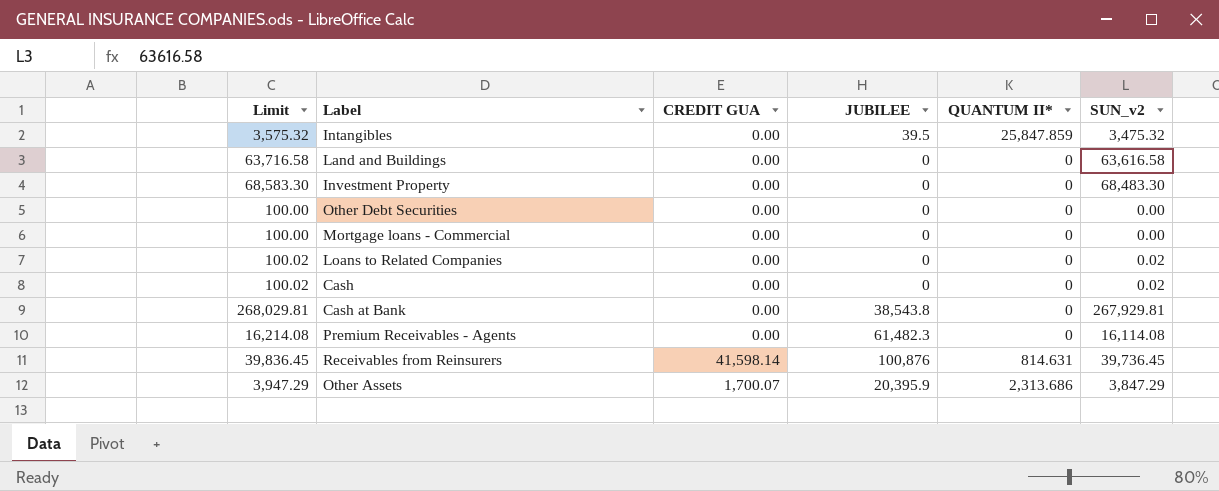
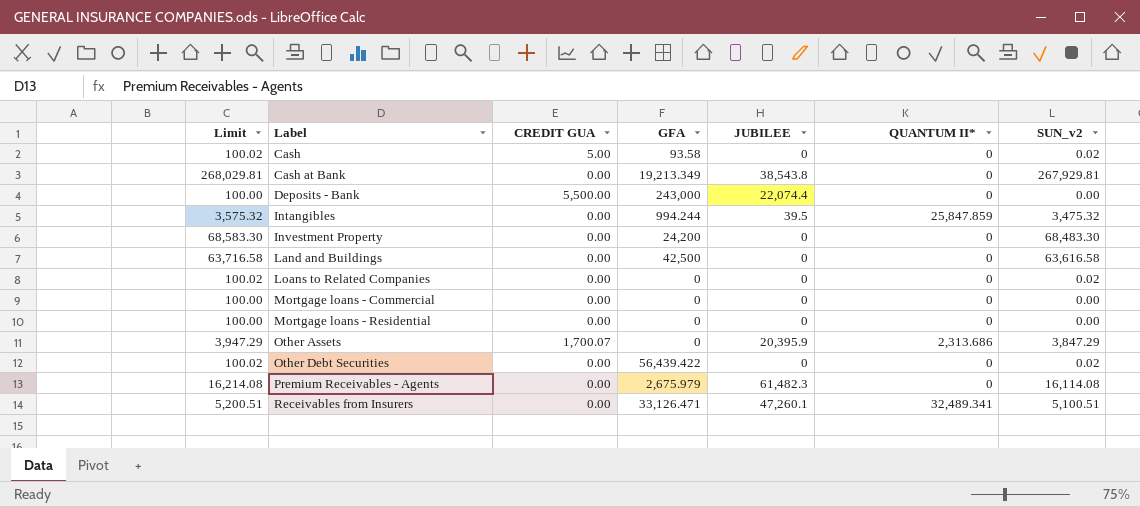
row order: none -> Label ascending
column GFA | position: none -> 4
row Receivables from Reinsurers: 39,836.45 | 41,598.14 | 100,876 | 814.631 | 39,736.45 -> none
Cash | CREDIT GUA: 0.00 -> 5.00
row Deposits - Bank: none -> 100.00 | 5,500.00 | 243,000 | 22,074.4 | 0 | 0.00
row Mortgage loans - Residential: none -> 100.00 | 0.00 | 0 | 0 | 0 | 0.00
Other Debt Securities | Limit: 100.00 -> 100.02
Other Debt Securities | SUN_v2: 0.00 -> 0.02
row Receivables from Insurers: none -> 5,200.51 | 0.00 | 33,126.471 | 47,260.1 | 32,489.341 | 5,100.51

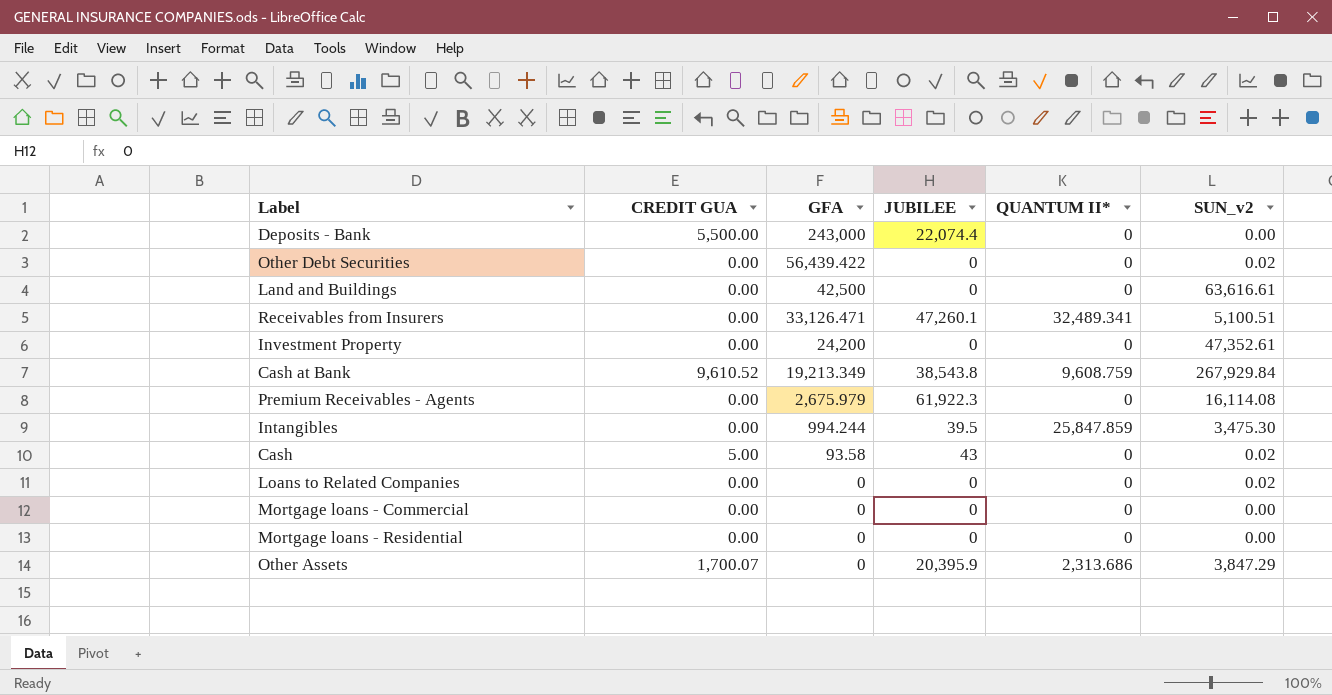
row order: Label ascending -> GFA descending
column Limit | formula: [SUN_v2] + 100 -> none
Land and Buildings | SUN_v2: 63,616.58 -> 63,616.61
Investment Property | SUN_v2: 68,483.30 -> 47,352.61
Cash at Bank | CREDIT GUA: 0.00 -> 9,610.52
Cash at Bank | QUANTUM II*: 0 -> 9,608.759
Cash at Bank | SUN_v2: 267,929.81 -> 267,929.84
Premium Receivables - Agents | JUBILEE: 61,482.3 -> 61,922.3
Intangibles | SUN_v2: 3,475.32 -> 3,475.30
Cash | JUBILEE: 0 -> 43

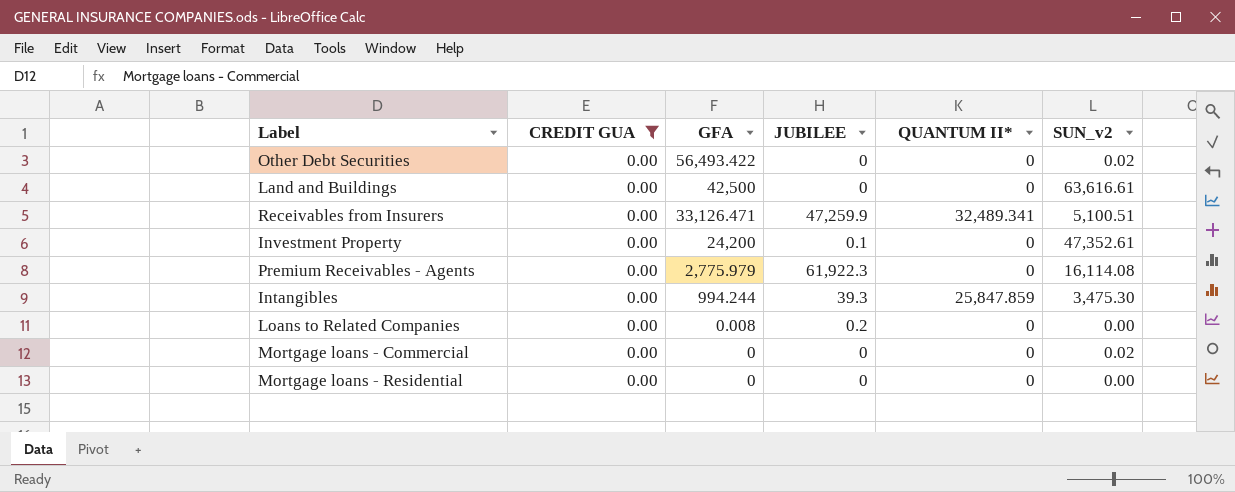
filter: none -> CREDIT GUA = 0.00
Other Debt Securities | GFA: 56,439.422 -> 56,493.422
Receivables from Insurers | JUBILEE: 47,260.1 -> 47,259.9
Investment Property | JUBILEE: 0 -> 0.1
Premium Receivables - Agents | GFA: 2,675.979 -> 2,775.979
Intangibles | JUBILEE: 39.5 -> 39.3
Loans to Related Companies | GFA: 0 -> 0.008
Loans to Related Companies | JUBILEE: 0 -> 0.2
Loans to Related Companies | SUN_v2: 0.02 -> 0.00
Mortgage loans - Commercial | SUN_v2: 0.00 -> 0.02

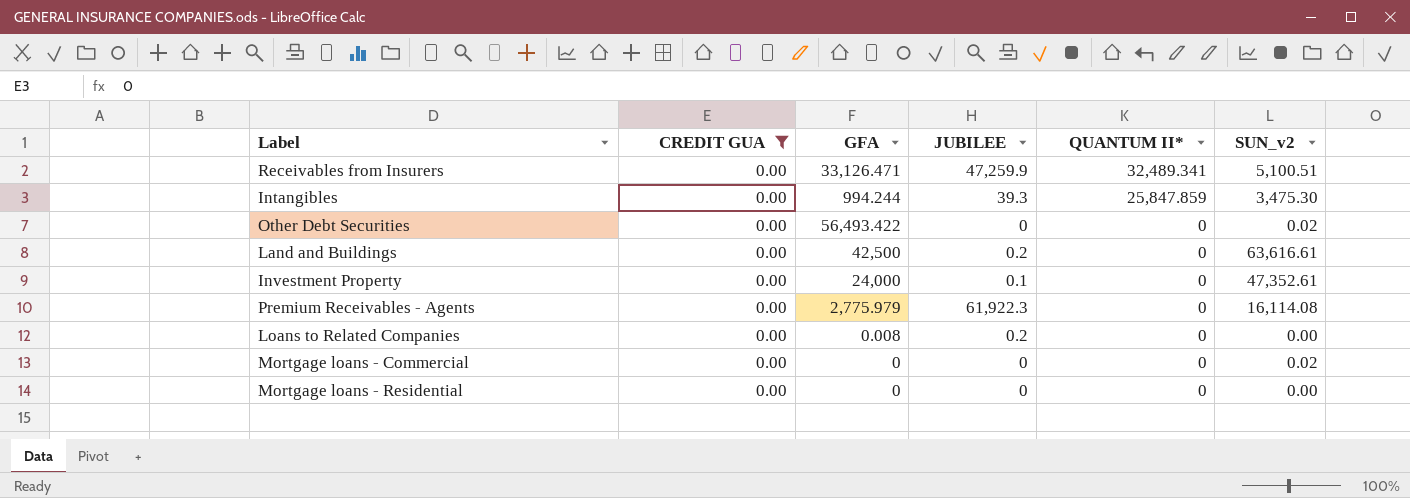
row order: GFA descending -> QUANTUM II* descending
Land and Buildings | JUBILEE: 0 -> 0.2
Investment Property | GFA: 24,200 -> 24,000

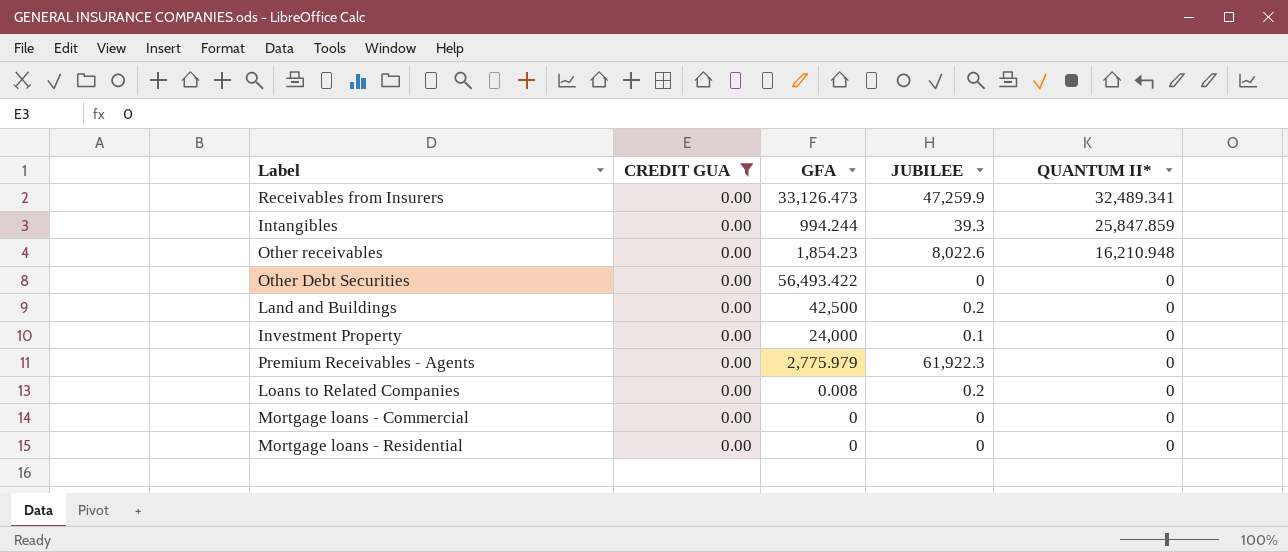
column SUN_v2 | position: 6 -> none
Receivables from Insurers | GFA: 33,126.471 -> 33,126.473
row Other receivables: none -> 0.00 | 1,854.23 | 8,022.6 | 16,210.948

